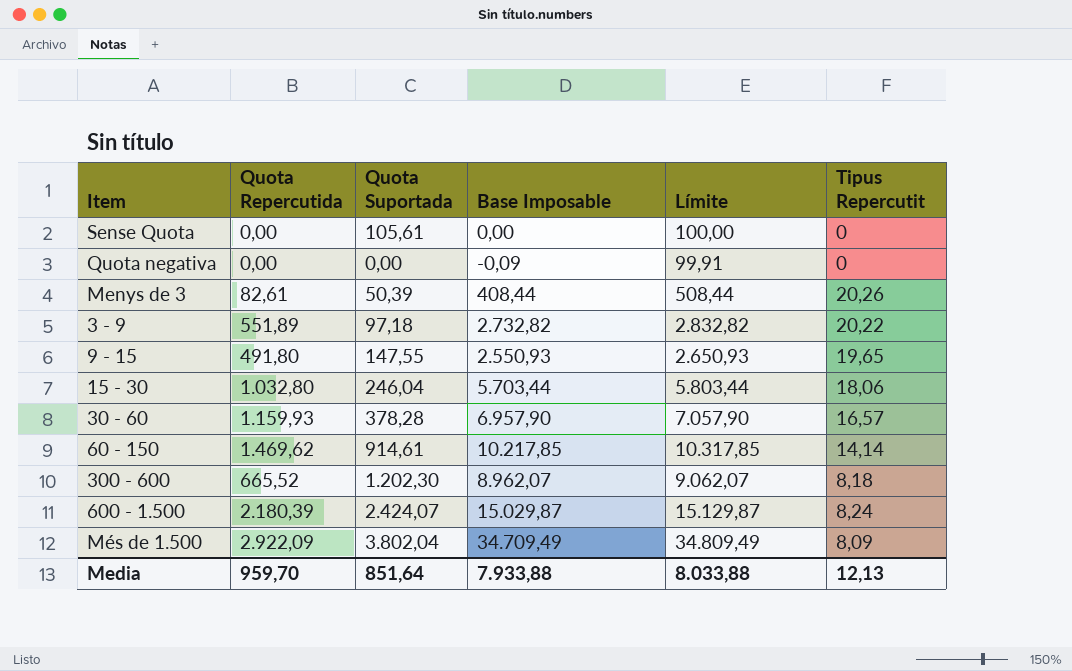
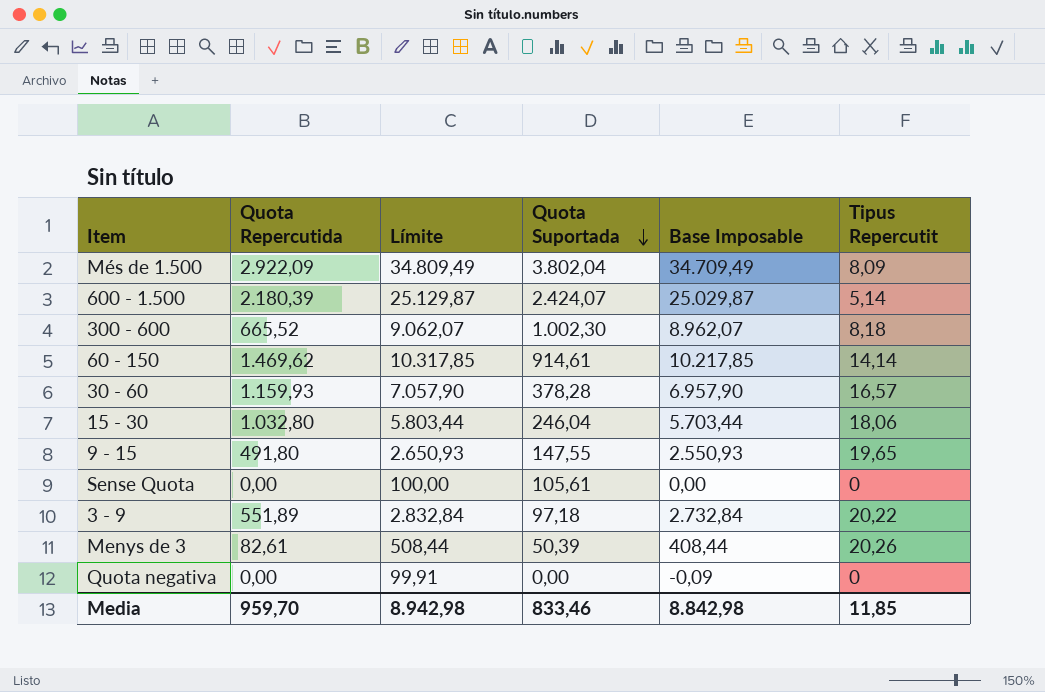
row order: none -> Quota Suportada descending
column Límite | position: 5 -> 3
600 - 1.500 | Límite: 15.129,87 -> 25.129,87
600 - 1.500 | Base Imposable: 15.029,87 -> 25.029,87
600 - 1.500 | Tipus Repercutit: 8,24 -> 5,14
300 - 600 | Quota Suportada: 1.202,30 -> 1.002,30
3 - 9 | Límite: 2.832,82 -> 2.832,84
3 - 9 | Base Imposable: 2.732,82 -> 2.732,84
Media | Límite: 8.033,88 -> 8.942,98
Media | Quota Suportada: 851,64 -> 833,46
Media | Base Imposable: 7.933,88 -> 8.842,98
Media | Tipus Repercutit: 12,13 -> 11,85

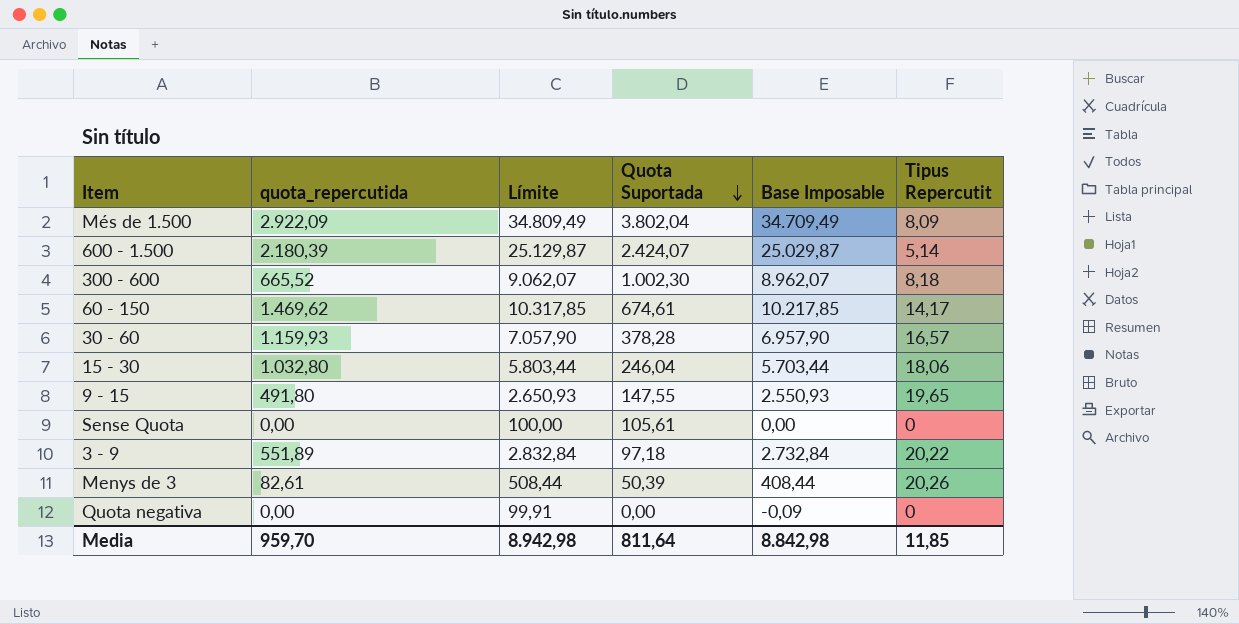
column name: Quota Repercutida -> quota_repercutida
60 - 150 | Quota Suportada: 914,61 -> 674,61
60 - 150 | Tipus Repercutit: 14,14 -> 14,17
Media | Quota Suportada: 833,46 -> 811,64

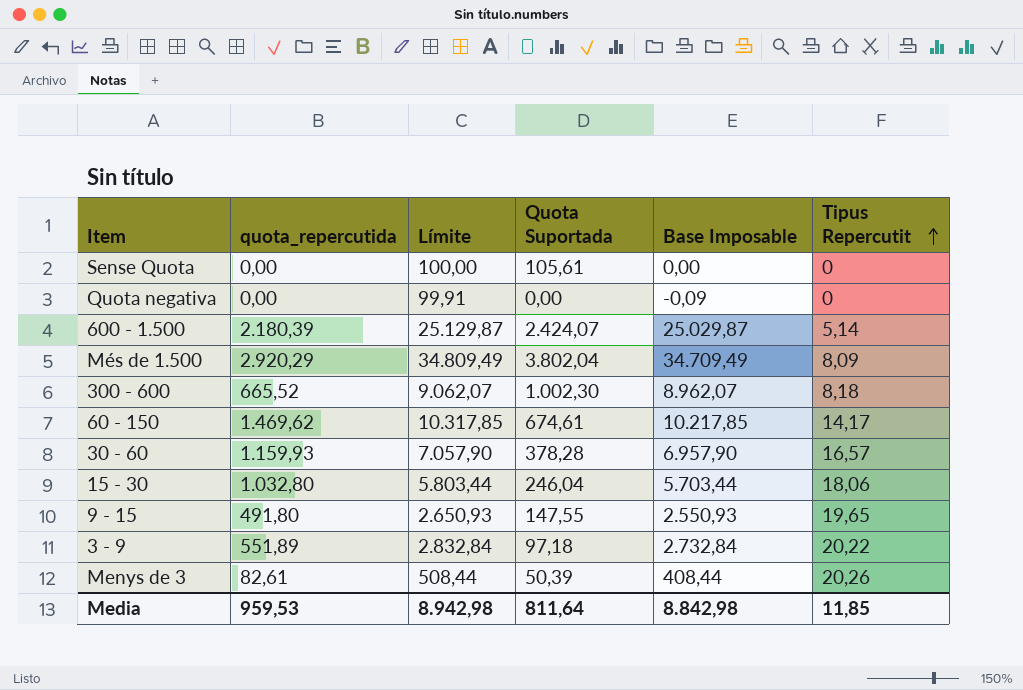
row order: Quota Suportada descending -> Tipus Repercutit ascending
Més de 1.500 | quota_repercutida: 2.922,09 -> 2.920,29
Media | quota_repercutida: 959,70 -> 959,53

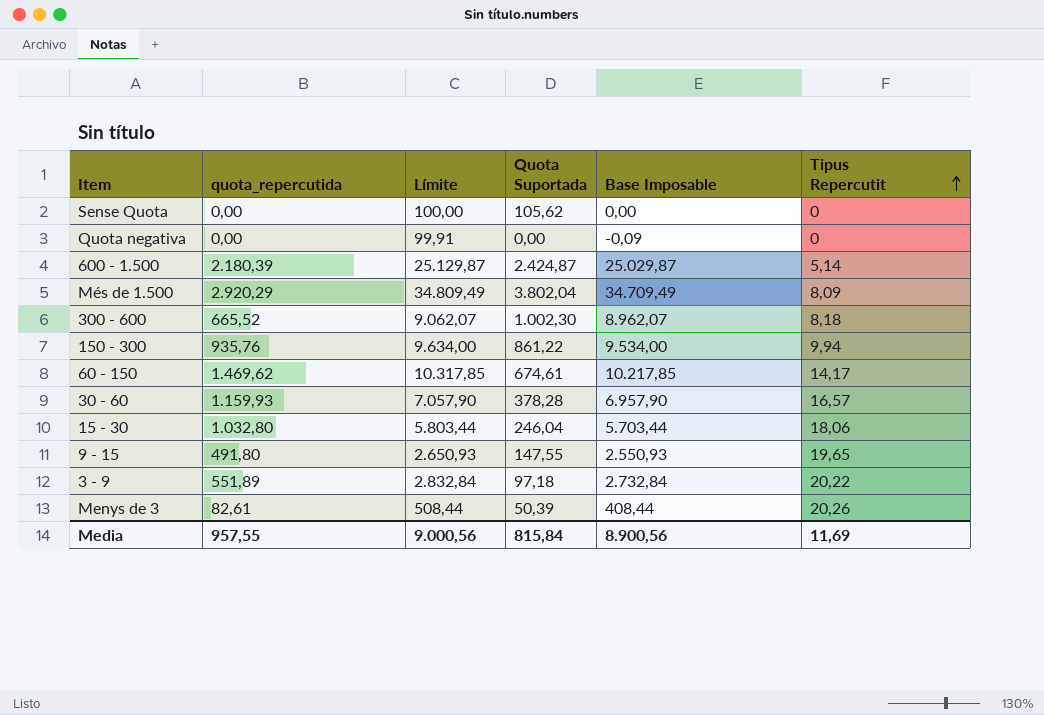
Sense Quota | Quota Suportada: 105,61 -> 105,62
600 - 1.500 | Quota Suportada: 2.424,07 -> 2.424,87
row 150 - 300: none -> 935,76 | 9.634,00 | 861,22 | 9.534,00 | 9,94
Media | quota_repercutida: 959,53 -> 957,55
Media | Límite: 8.942,98 -> 9.000,56
Media | Quota Suportada: 811,64 -> 815,84
Media | Base Imposable: 8.842,98 -> 8.900,56
Media | Tipus Repercutit: 11,85 -> 11,69

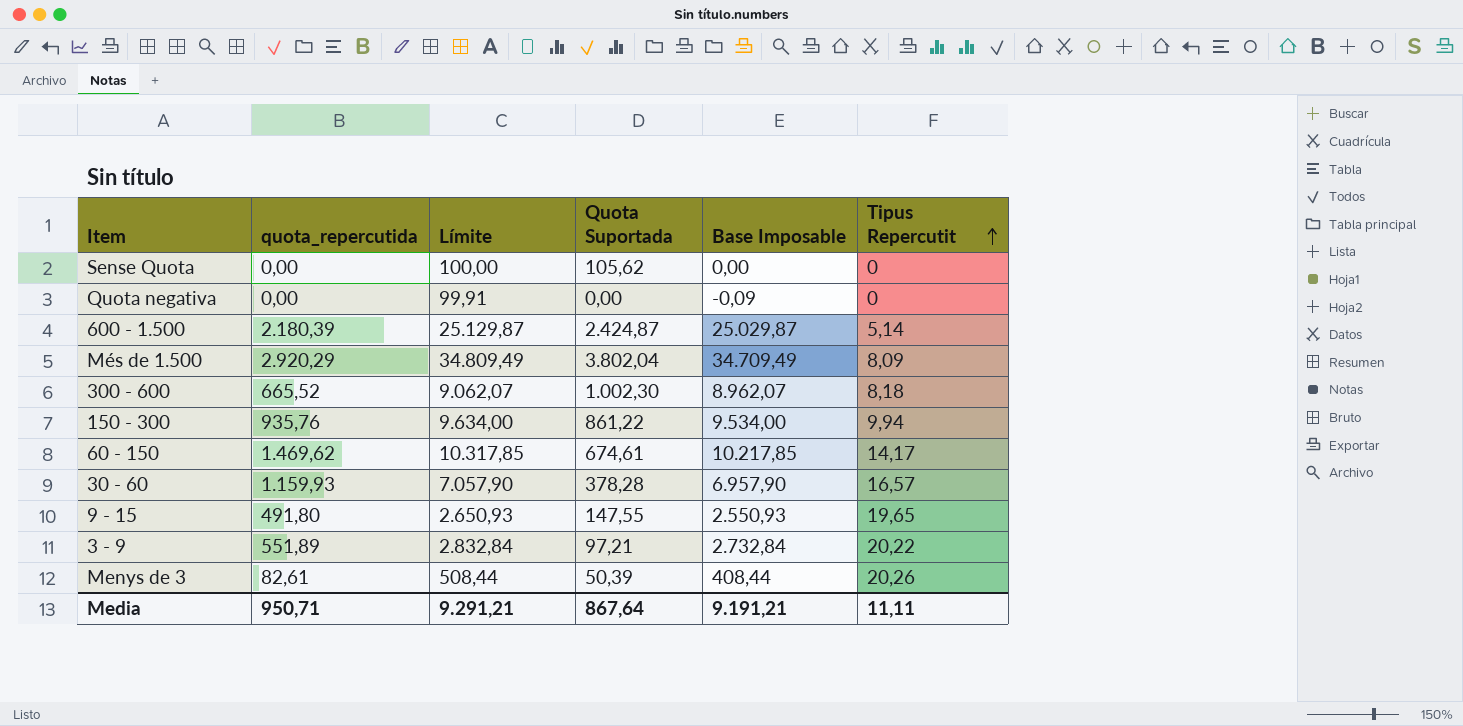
row 15 - 30: 1.032,80 | 5.803,44 | 246,04 | 5.703,44 | 18,06 -> none
3 - 9 | Quota Suportada: 97,18 -> 97,21
Media | quota_repercutida: 957,55 -> 950,71
Media | Límite: 9.000,56 -> 9.291,21
Media | Quota Suportada: 815,84 -> 867,64
Media | Base Imposable: 8.900,56 -> 9.191,21
Media | Tipus Repercutit: 11,69 -> 11,11

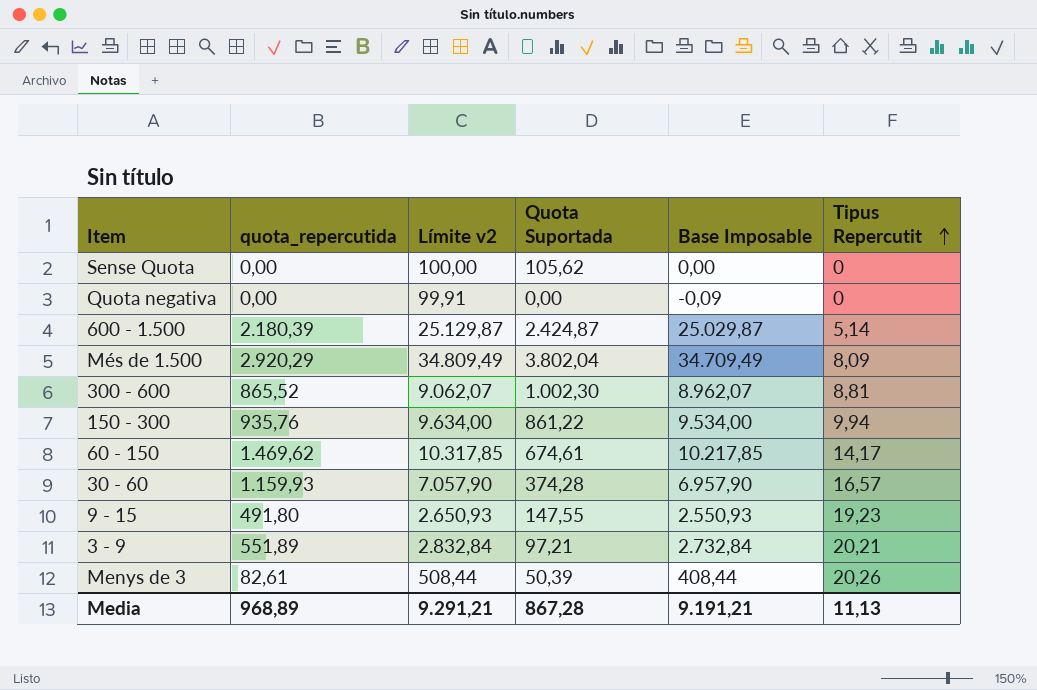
column name: Límite -> Límite v2
300 - 600 | quota_repercutida: 665,52 -> 865,52
300 - 600 | Tipus Repercutit: 8,18 -> 8,81
30 - 60 | Quota Suportada: 378,28 -> 374,28
9 - 15 | Tipus Repercutit: 19,65 -> 19,23
3 - 9 | Tipus Repercutit: 20,22 -> 20,21
Media | quota_repercutida: 950,71 -> 968,89
Media | Quota Suportada: 867,64 -> 867,28
Media | Tipus Repercutit: 11,11 -> 11,13

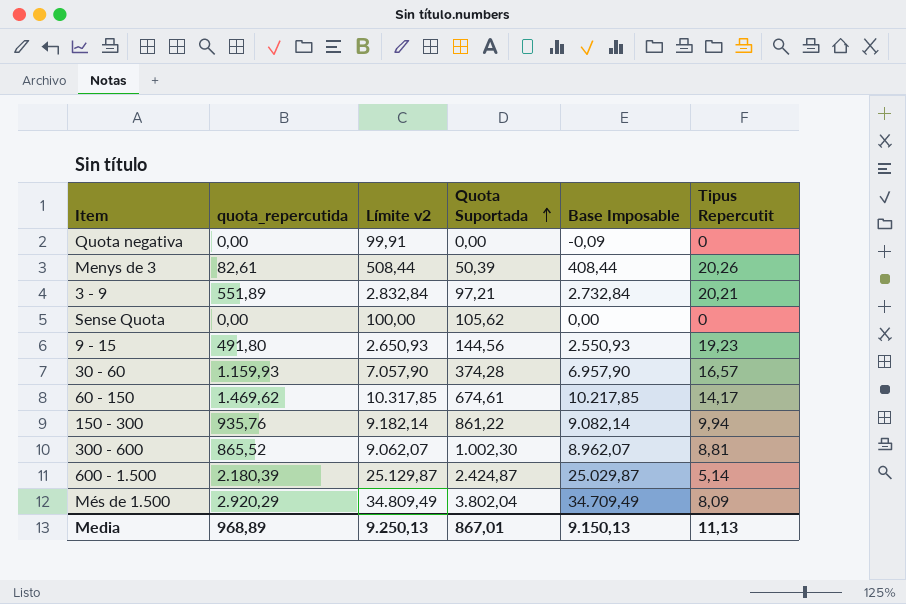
row order: Tipus Repercutit ascending -> Quota Suportada ascending
9 - 15 | Quota Suportada: 147,55 -> 144,56
150 - 300 | Límite v2: 9.634,00 -> 9.182,14
150 - 300 | Base Imposable: 9.534,00 -> 9.082,14
Media | Límite v2: 9.291,21 -> 9.250,13
Media | Quota Suportada: 867,28 -> 867,01
Media | Base Imposable: 9.191,21 -> 9.150,13

